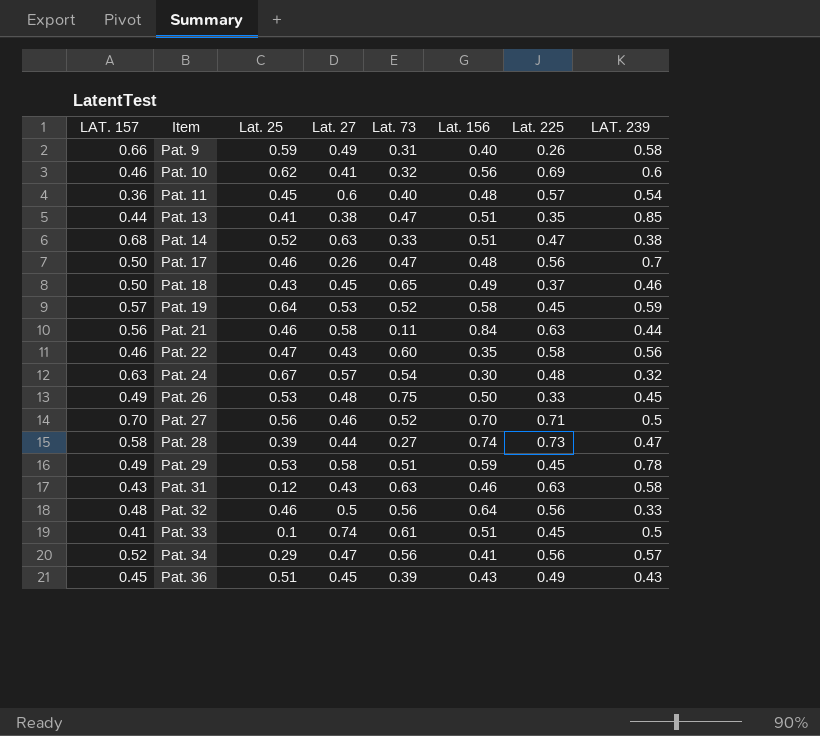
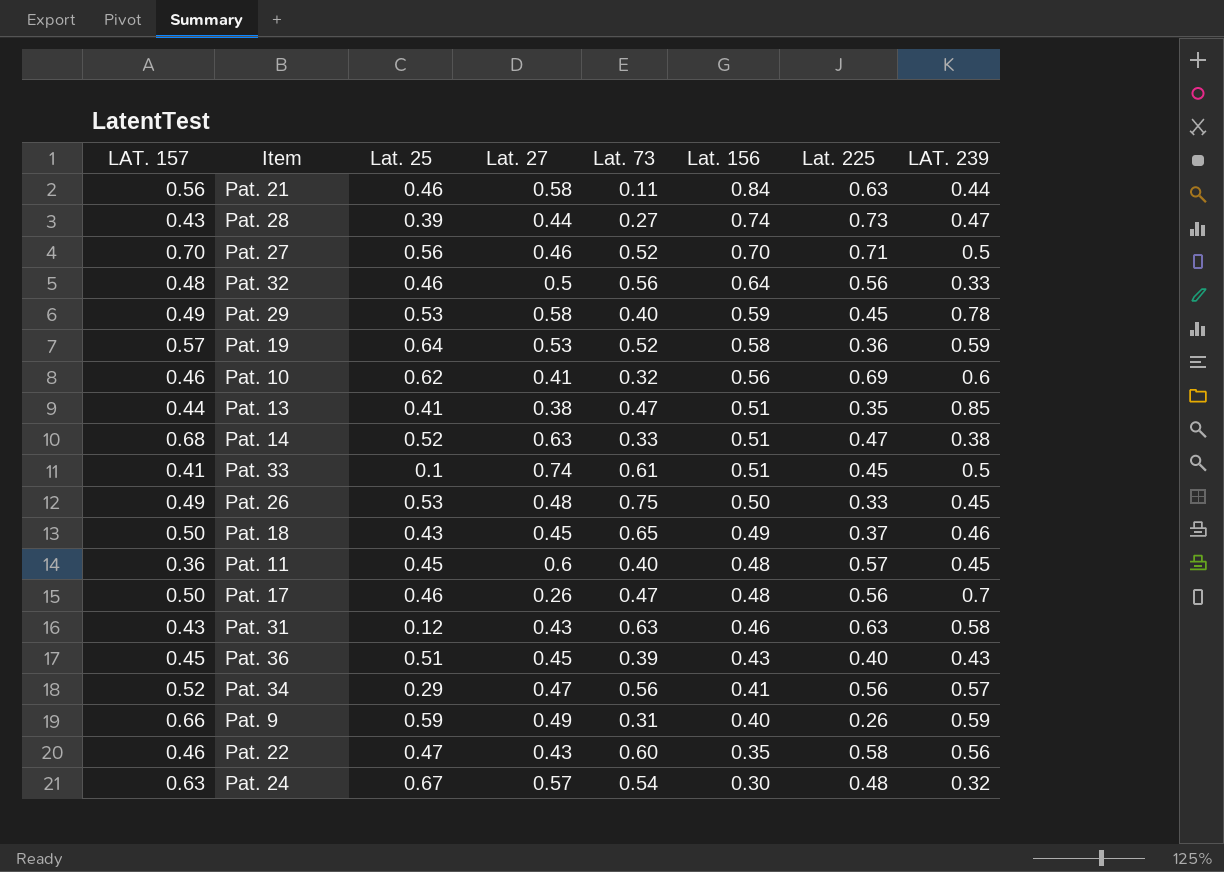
row order: Item ascending -> Lat. 156 descending
Pat. 28 | LAT. 157: 0.58 -> 0.43
Pat. 29 | Lat. 73: 0.51 -> 0.40
Pat. 19 | Lat. 225: 0.45 -> 0.36
Pat. 11 | LAT. 239: 0.54 -> 0.45
Pat. 36 | Lat. 225: 0.49 -> 0.40
Pat. 9 | LAT. 239: 0.58 -> 0.59

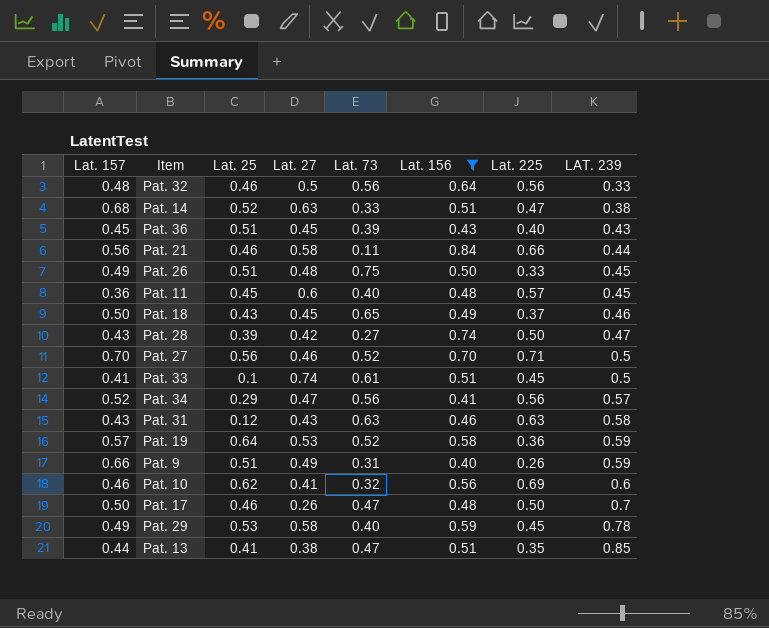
filter: none -> Lat. 156 >= 0.40
row order: Lat. 156 descending -> LAT. 239 ascending
column name: LAT. 157 -> Lat. 157
Pat. 21 | Lat. 225: 0.63 -> 0.66
Pat. 26 | Lat. 25: 0.53 -> 0.51
Pat. 28 | Lat. 27: 0.44 -> 0.42
Pat. 28 | Lat. 225: 0.73 -> 0.50
Pat. 9 | Lat. 25: 0.59 -> 0.51
Pat. 17 | Lat. 225: 0.56 -> 0.50

